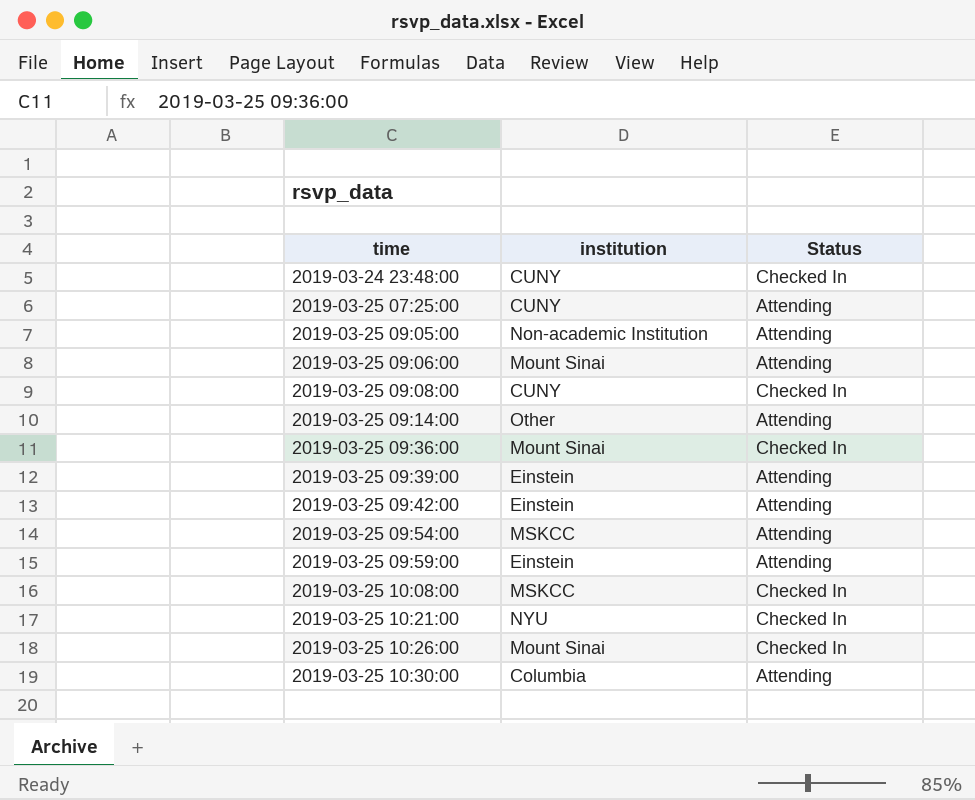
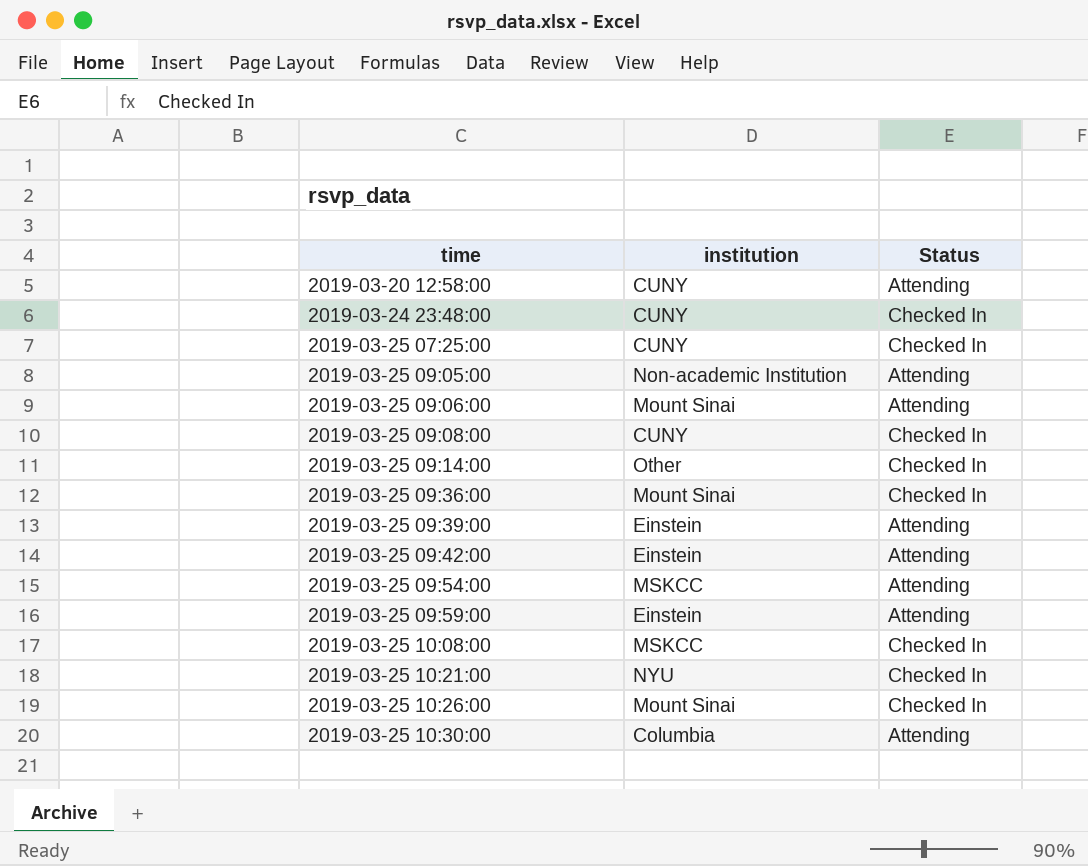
row 2019-03-20 12:58:00: none -> CUNY | Attending
2019-03-25 07:25:00 | Status: Attending -> Checked In
2019-03-25 09:14:00 | Status: Attending -> Checked In

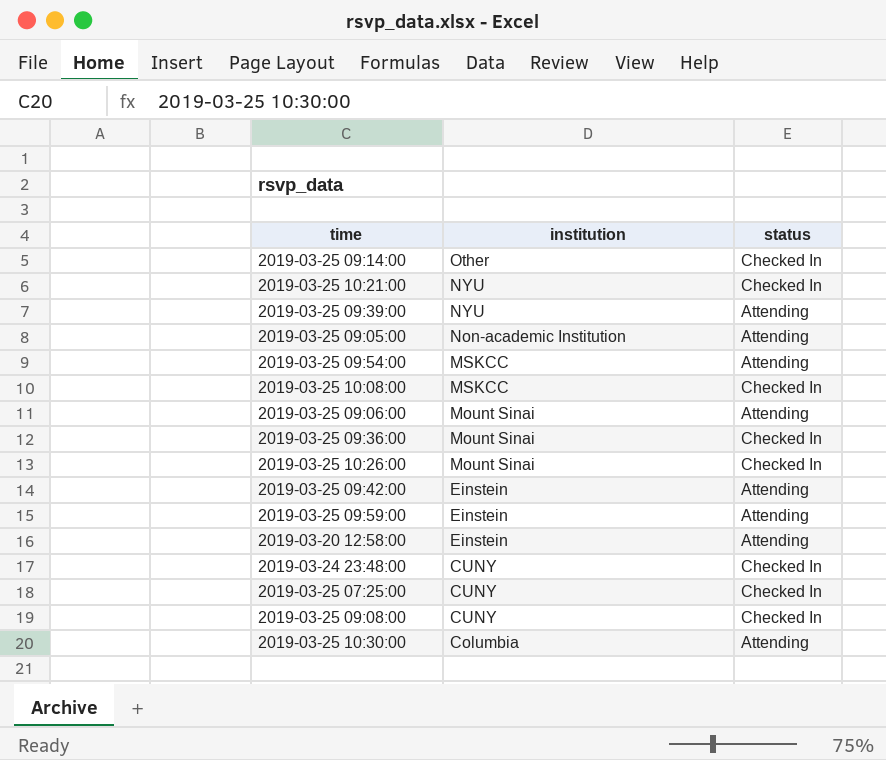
row order: time ascending -> institution descending
column name: Status -> status
2019-03-25 09:39:00 | institution: Einstein -> NYU
2019-03-20 12:58:00 | institution: CUNY -> Einstein

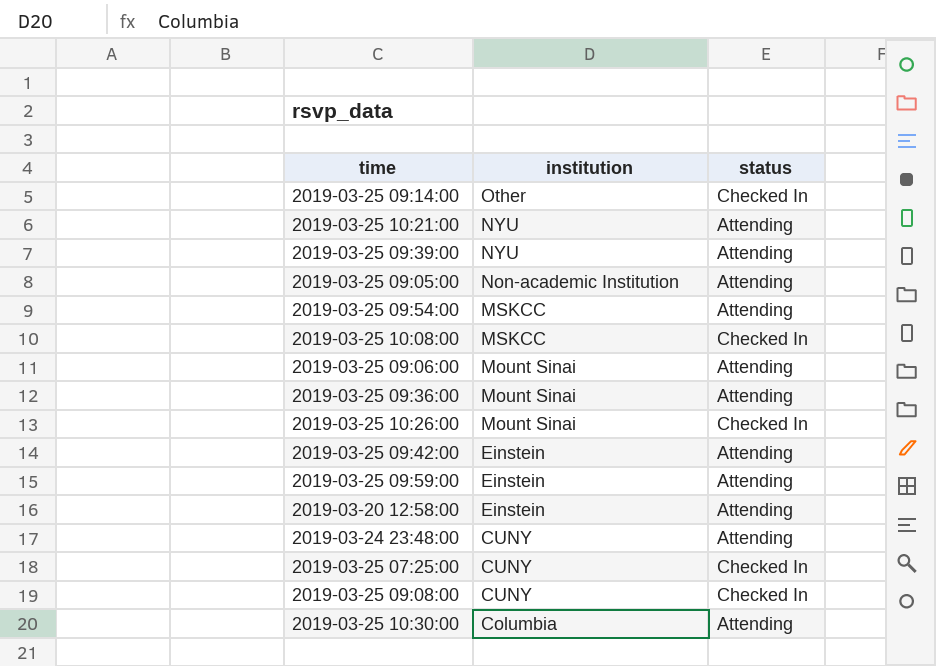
2019-03-25 10:21:00 | status: Checked In -> Attending
2019-03-25 09:36:00 | status: Checked In -> Attending
2019-03-24 23:48:00 | status: Checked In -> Attending

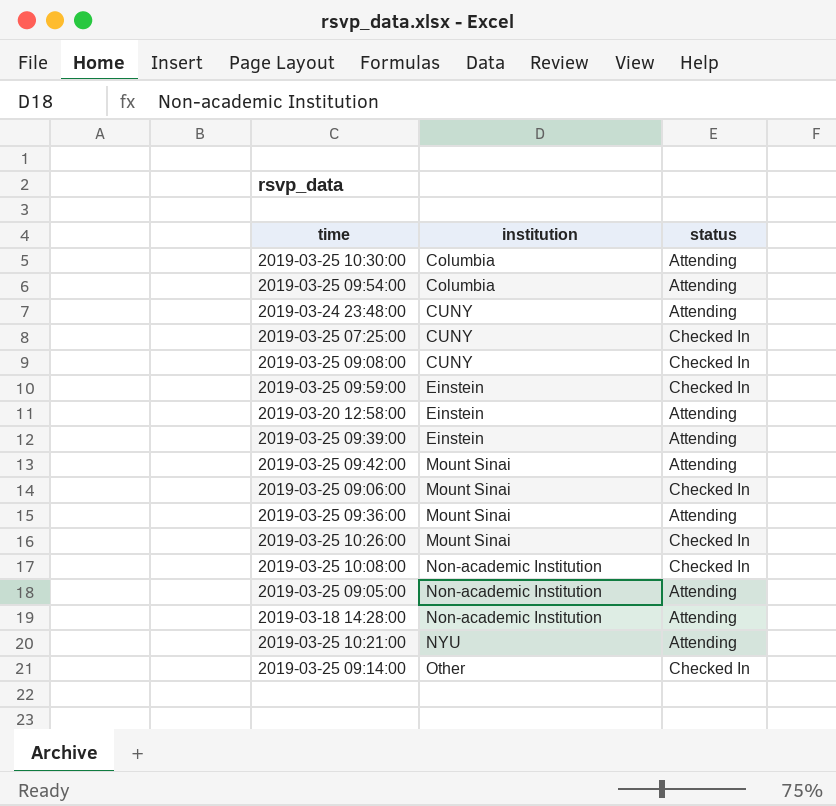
row order: institution descending -> institution ascending
2019-03-25 09:54:00 | institution: MSKCC -> Columbia
2019-03-25 09:59:00 | status: Attending -> Checked In
2019-03-25 09:39:00 | institution: NYU -> Einstein
2019-03-25 09:42:00 | institution: Einstein -> Mount Sinai
2019-03-25 09:06:00 | status: Attending -> Checked In
2019-03-25 10:08:00 | institution: MSKCC -> Non-academic Institution
row 2019-03-18 14:28:00: none -> Non-academic Institution | Attending

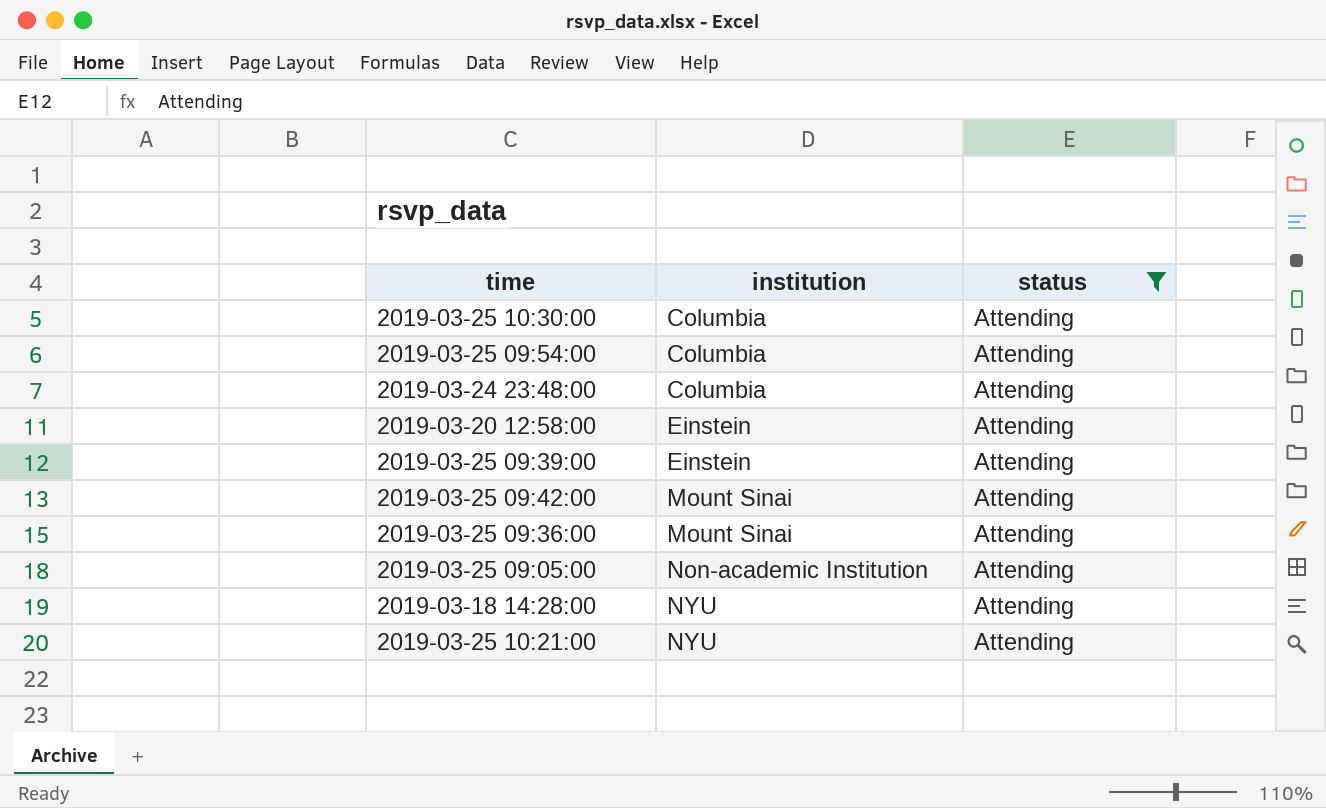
filter: none -> status = Attending
2019-03-24 23:48:00 | institution: CUNY -> Columbia
2019-03-18 14:28:00 | institution: Non-academic Institution -> NYU

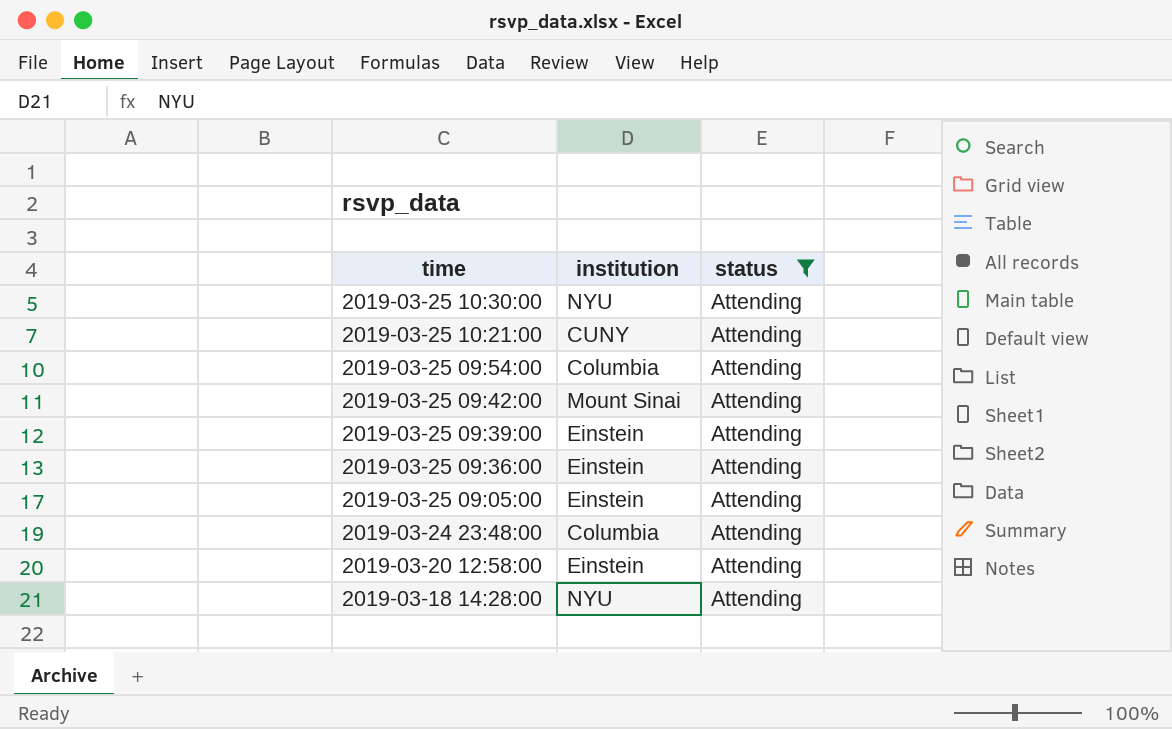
row order: institution ascending -> time descending
2019-03-25 10:30:00 | institution: Columbia -> NYU
2019-03-25 10:21:00 | institution: NYU -> CUNY
2019-03-25 09:36:00 | institution: Mount Sinai -> Einstein
2019-03-25 09:05:00 | institution: Non-academic Institution -> Einstein

